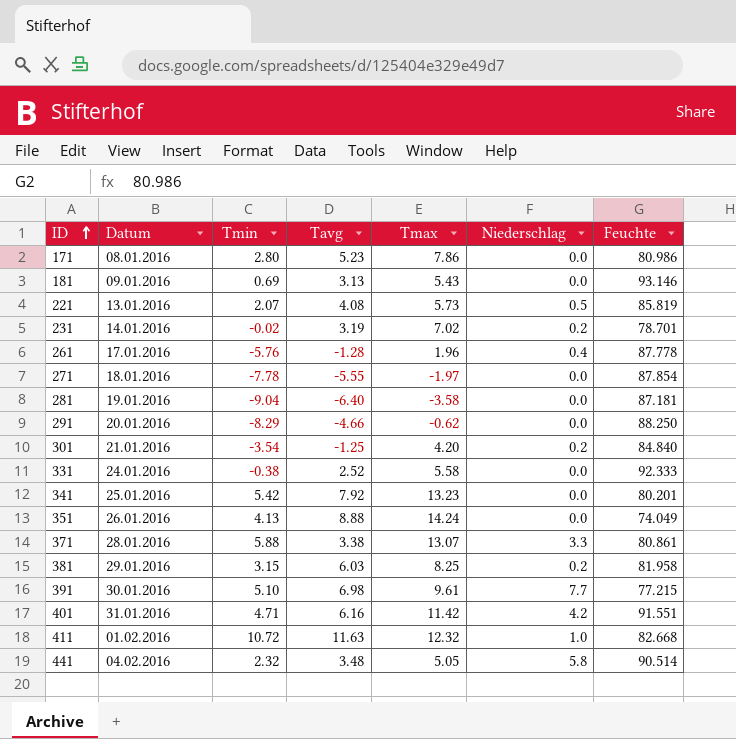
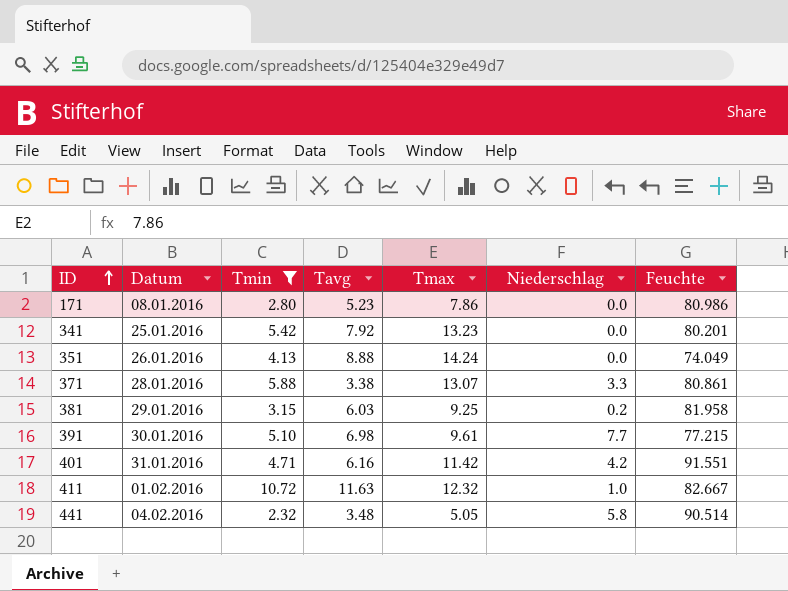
filter: none -> Tmin >= 2.32
381 | Tmax: 8.25 -> 9.25
411 | Feuchte: 82.668 -> 82.667

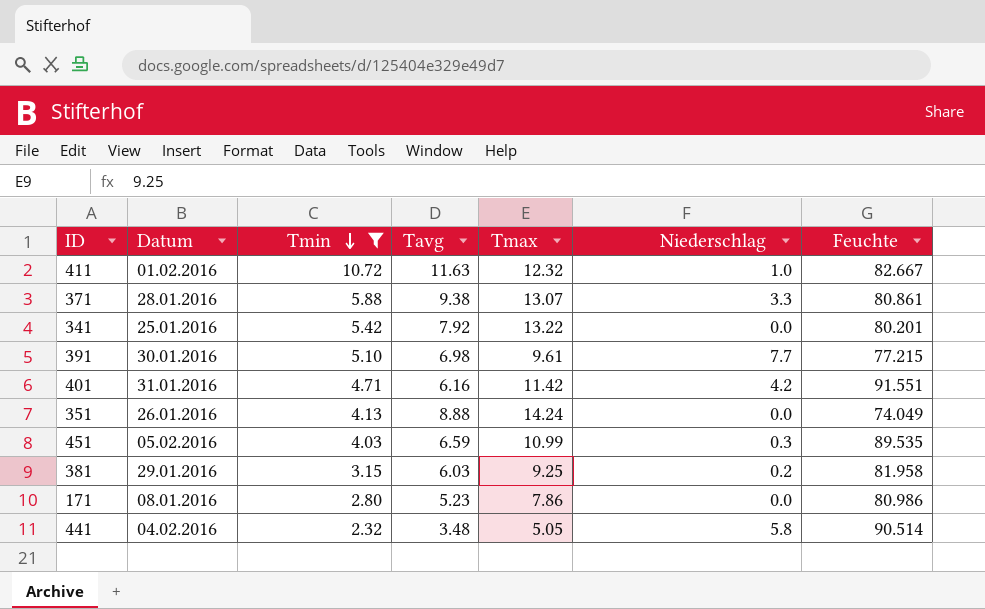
row order: ID ascending -> Tmin descending
371 | Tavg: 3.38 -> 9.38
341 | Tmax: 13.23 -> 13.22
row 451: none -> 05.02.2016 | 4.03 | 6.59 | 10.99 | 0.3 | 89.535

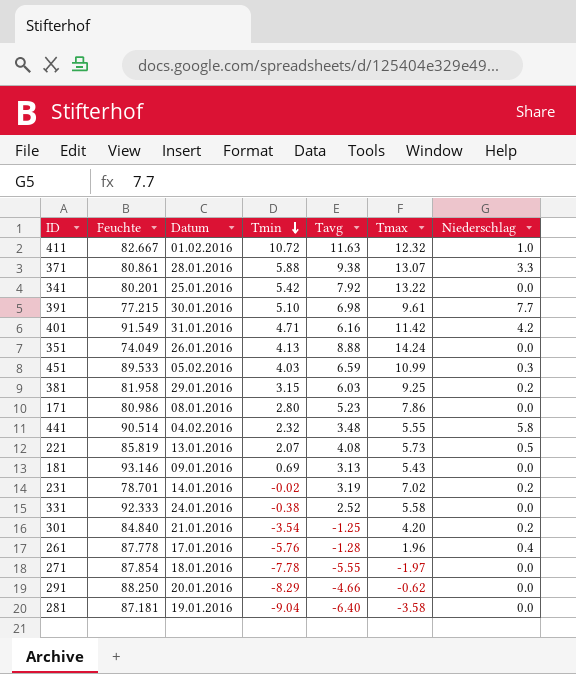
filter: Tmin >= 2.32 -> none
column Feuchte | position: 7 -> 2
401 | Feuchte: 91.551 -> 91.549
451 | Feuchte: 89.535 -> 89.533
441 | Tmax: 5.05 -> 5.55

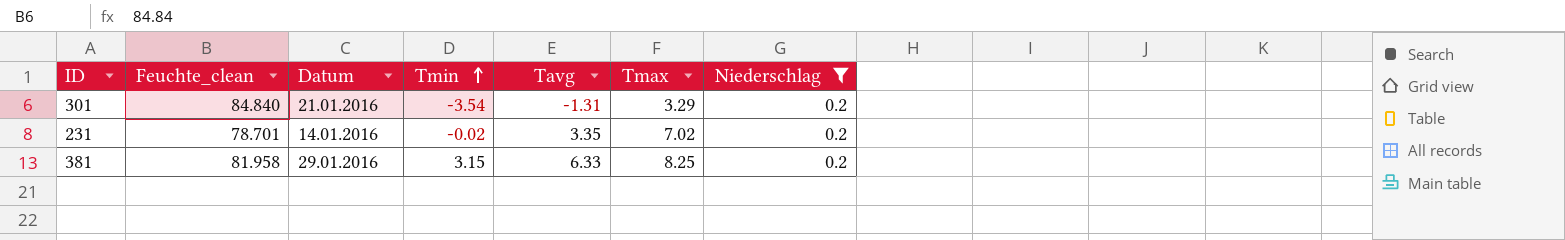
filter: none -> Niederschlag = 0.2
row order: Tmin descending -> Tmin ascending
column name: Feuchte -> Feuchte_clean
301 | Tavg: -1.25 -> -1.31
301 | Tmax: 4.20 -> 3.29
231 | Tavg: 3.19 -> 3.35
381 | Tavg: 6.03 -> 6.33
381 | Tmax: 9.25 -> 8.25

